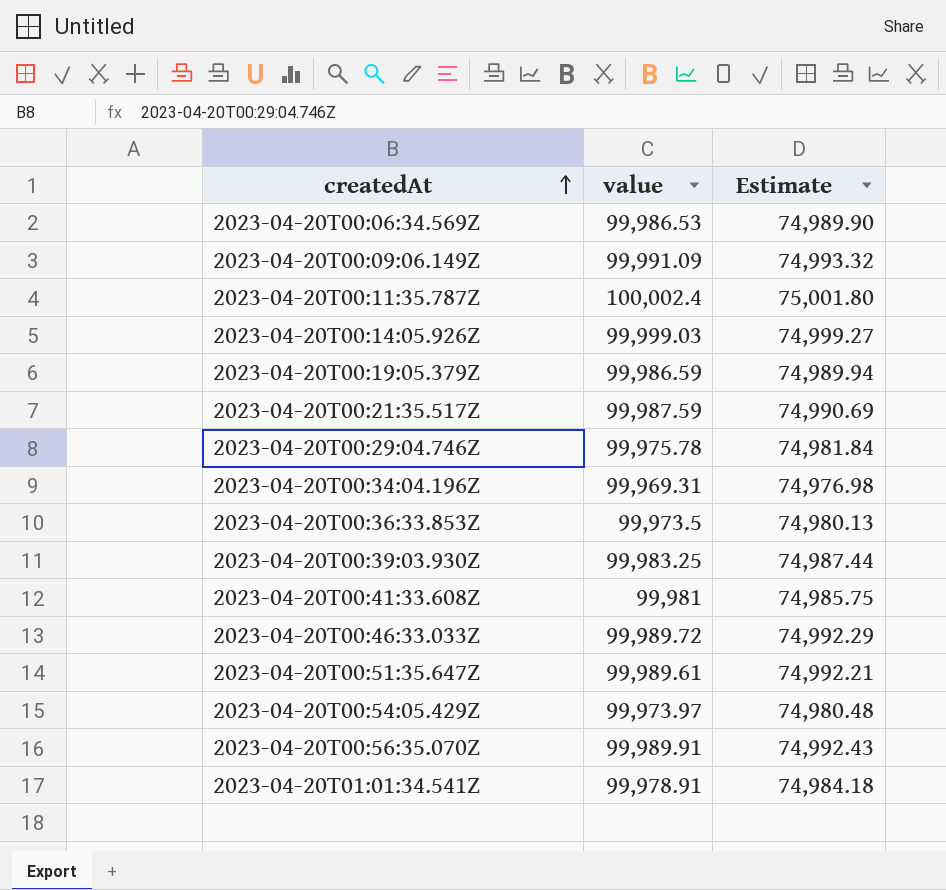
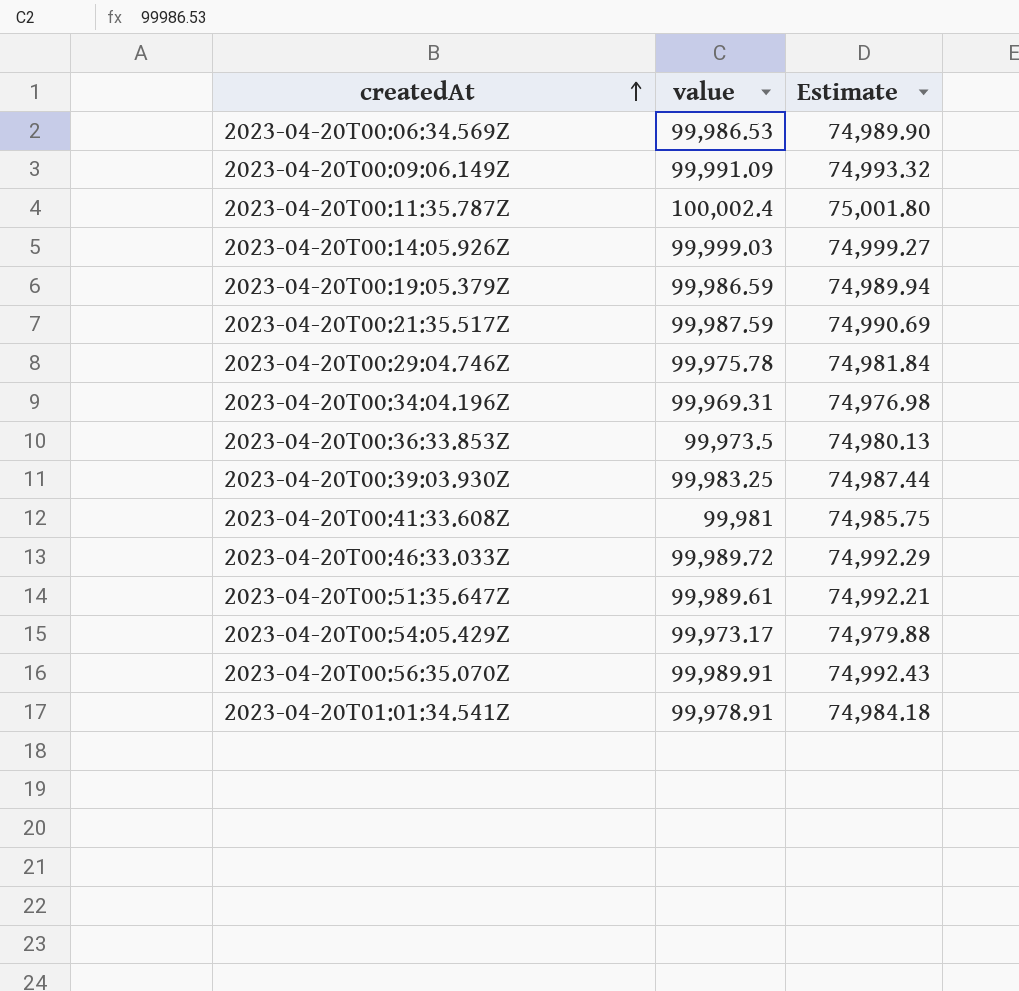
2023-04-20T00:54:05.429Z | value: 99,973.97 -> 99,973.17
2023-04-20T00:54:05.429Z | Estimate: 74,980.48 -> 74,979.88

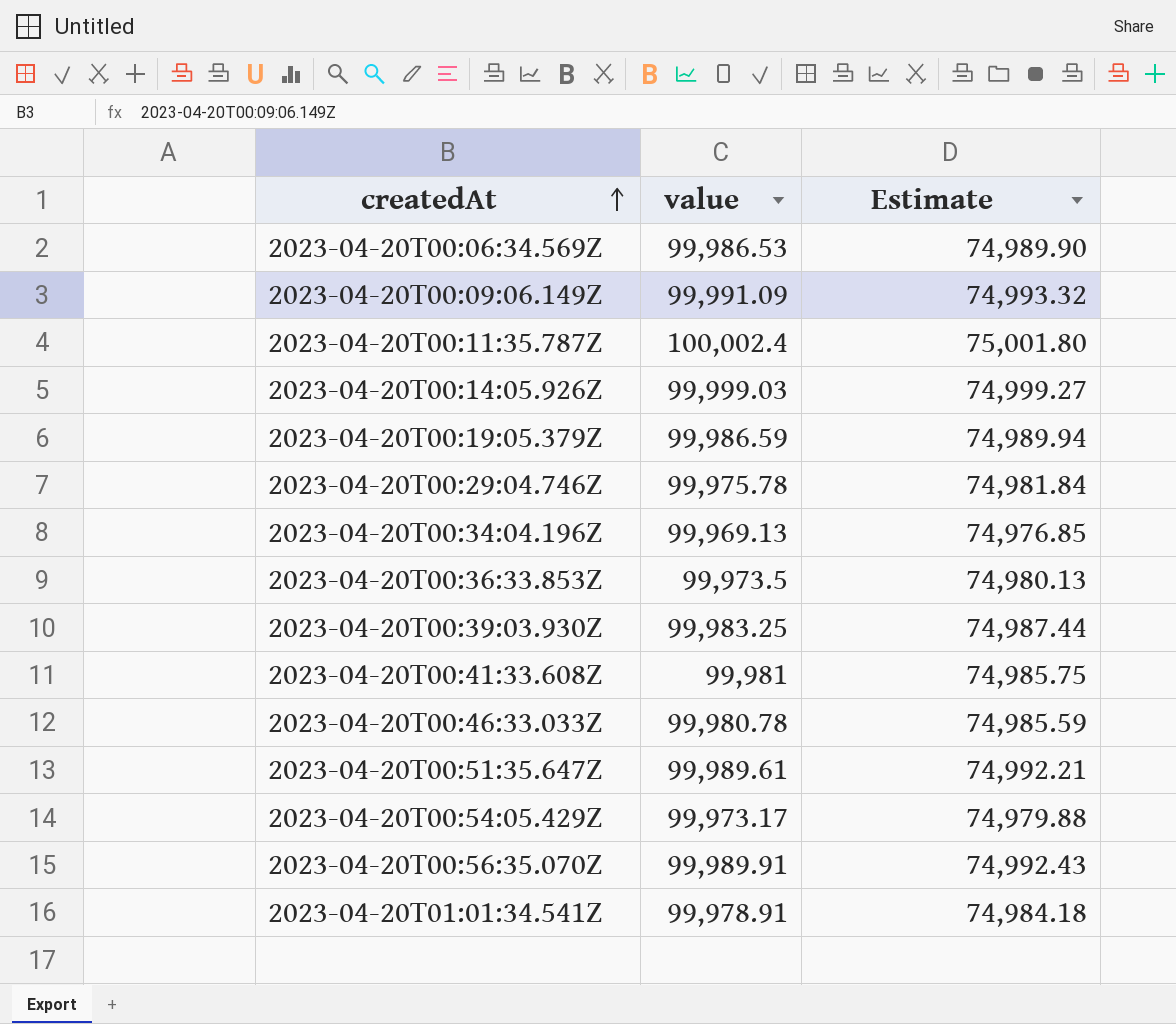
row 2023-04-20T00:21:35.517Z: 99,987.59 | 74,990.69 -> none
2023-04-20T00:34:04.196Z | value: 99,969.31 -> 99,969.13
2023-04-20T00:34:04.196Z | Estimate: 74,976.98 -> 74,976.85
2023-04-20T00:46:33.033Z | value: 99,989.72 -> 99,980.78
2023-04-20T00:46:33.033Z | Estimate: 74,992.29 -> 74,985.59

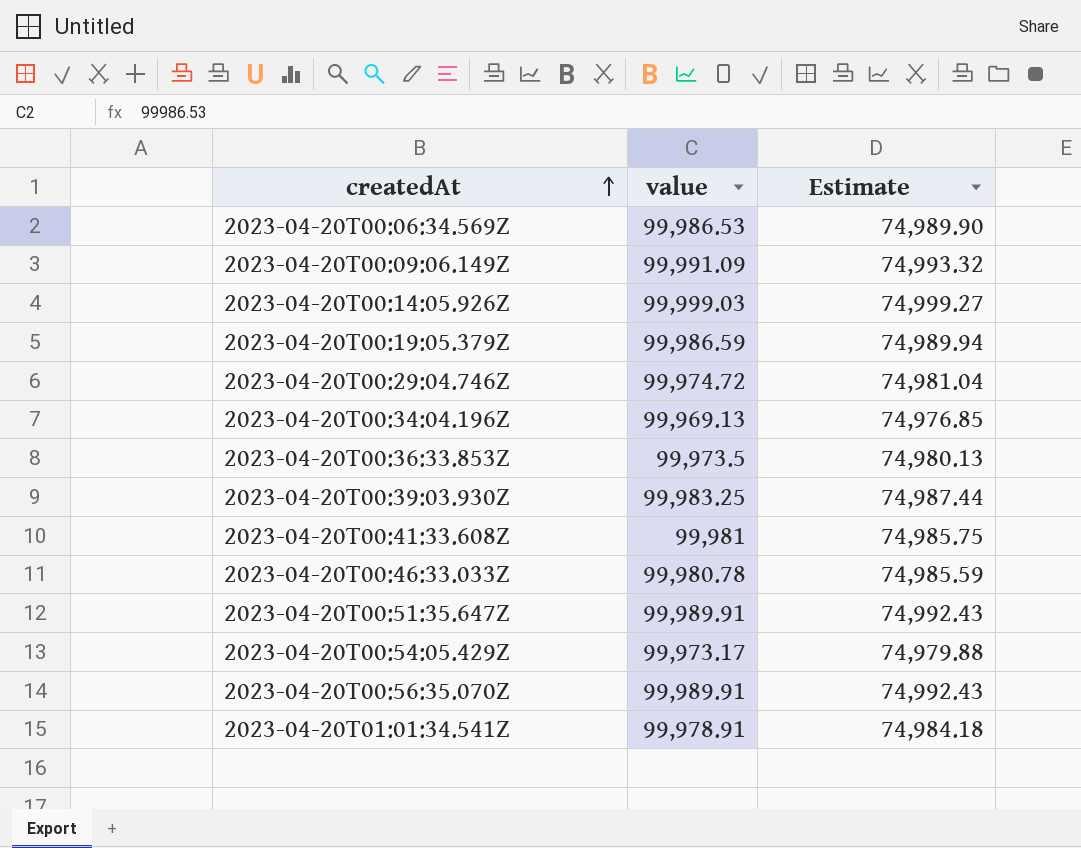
row 2023-04-20T00:11:35.787Z: 100,002.4 | 75,001.80 -> none
2023-04-20T00:29:04.746Z | value: 99,975.78 -> 99,974.72
2023-04-20T00:29:04.746Z | Estimate: 74,981.84 -> 74,981.04
2023-04-20T00:51:35.647Z | value: 99,989.61 -> 99,989.91
2023-04-20T00:51:35.647Z | Estimate: 74,992.21 -> 74,992.43

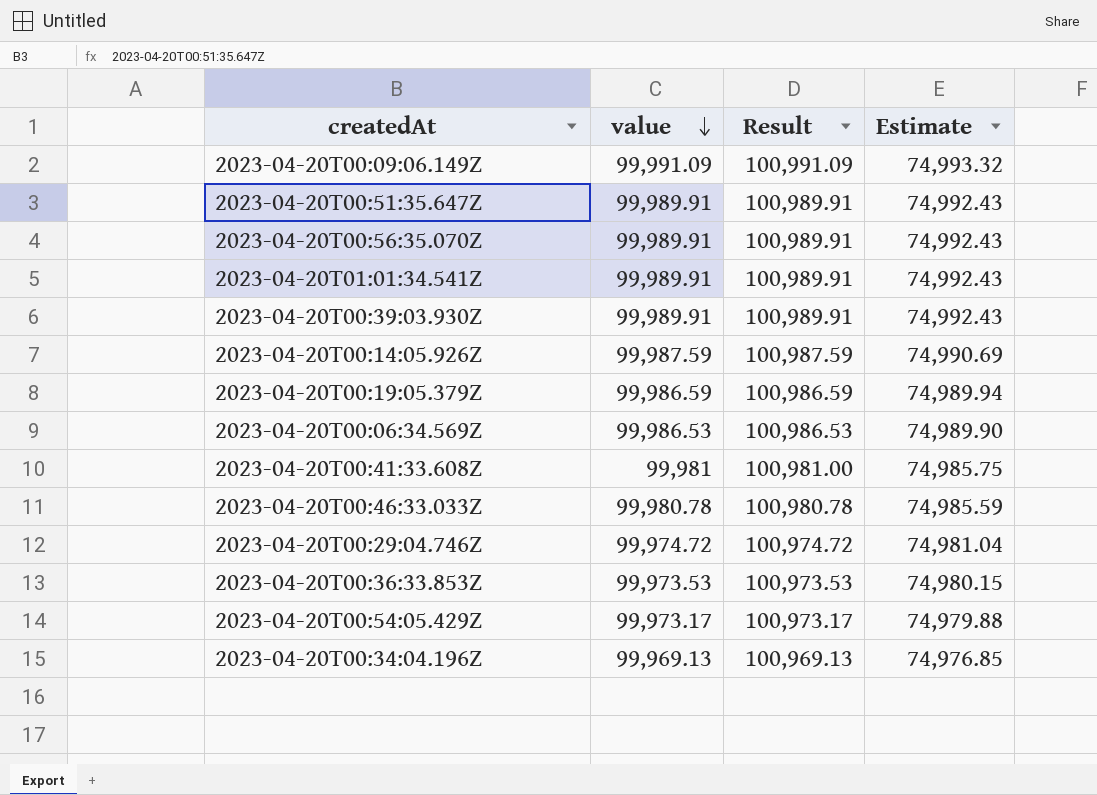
row order: createdAt ascending -> value descending
column Result | formula: none -> [value] + 1000
2023-04-20T01:01:34.541Z | value: 99,978.91 -> 99,989.91
2023-04-20T01:01:34.541Z | Estimate: 74,984.18 -> 74,992.43
2023-04-20T00:39:03.930Z | value: 99,983.25 -> 99,989.91
2023-04-20T00:39:03.930Z | Estimate: 74,987.44 -> 74,992.43
2023-04-20T00:14:05.926Z | value: 99,999.03 -> 99,987.59
2023-04-20T00:14:05.926Z | Estimate: 74,999.27 -> 74,990.69
2023-04-20T00:36:33.853Z | value: 99,973.5 -> 99,973.53
2023-04-20T00:36:33.853Z | Estimate: 74,980.13 -> 74,980.15

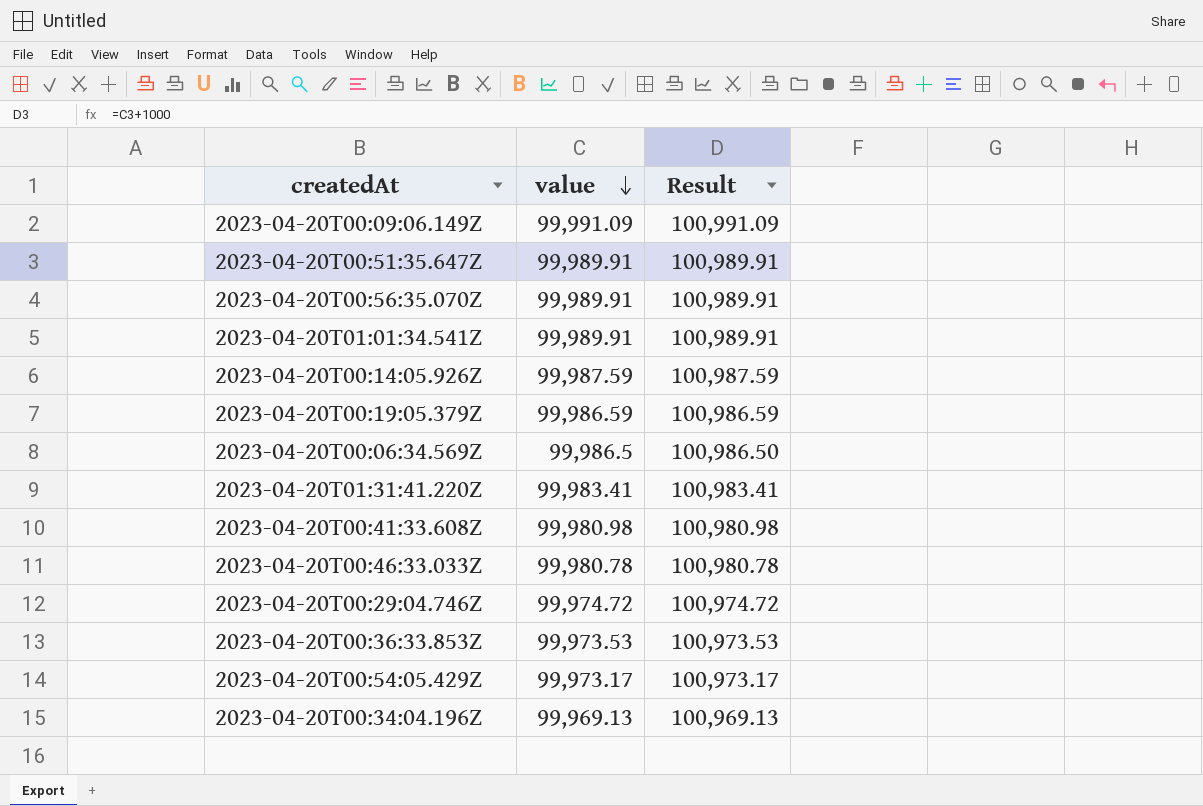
column Estimate | formula: [value] * 0.75 -> none
row 2023-04-20T00:39:03.930Z: 99,989.91 | 100,989.91 | 74,992.43 -> none
2023-04-20T00:06:34.569Z | value: 99,986.53 -> 99,986.5
2023-04-20T00:06:34.569Z | Result: 100,986.53 -> 100,986.50
row 2023-04-20T01:31:41.220Z: none -> 99,983.41 | 100,983.41
2023-04-20T00:41:33.608Z | value: 99,981 -> 99,980.98
2023-04-20T00:41:33.608Z | Result: 100,981.00 -> 100,980.98

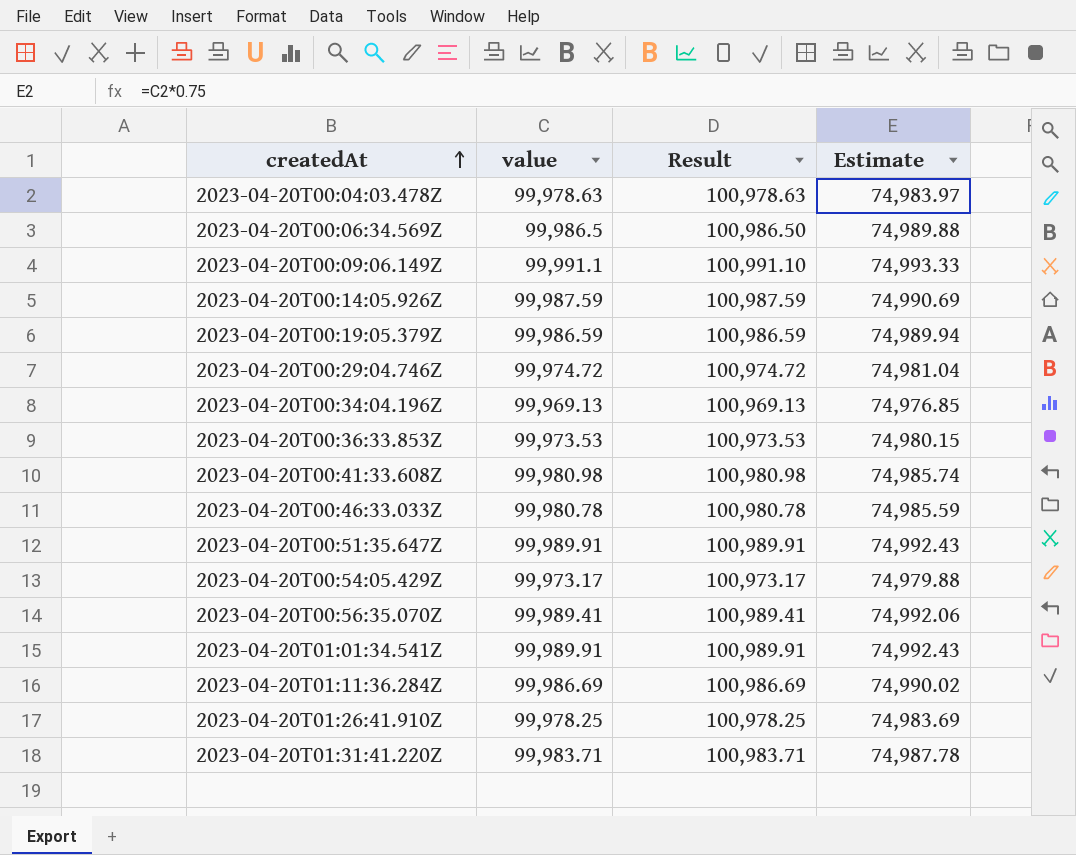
row order: value descending -> createdAt ascending
column Estimate | formula: none -> [value] * 0.75
row 2023-04-20T00:04:03.478Z: none -> 99,978.63 | 100,978.63 | 74,983.97
2023-04-20T00:09:06.149Z | value: 99,991.09 -> 99,991.1
2023-04-20T00:09:06.149Z | Result: 100,991.09 -> 100,991.10
2023-04-20T00:56:35.070Z | value: 99,989.91 -> 99,989.41
2023-04-20T00:56:35.070Z | Result: 100,989.91 -> 100,989.41
row 2023-04-20T01:11:36.284Z: none -> 99,986.69 | 100,986.69 | 74,990.02
row 2023-04-20T01:26:41.910Z: none -> 99,978.25 | 100,978.25 | 74,983.69
2023-04-20T01:31:41.220Z | value: 99,983.41 -> 99,983.71
2023-04-20T01:31:41.220Z | Result: 100,983.41 -> 100,983.71

